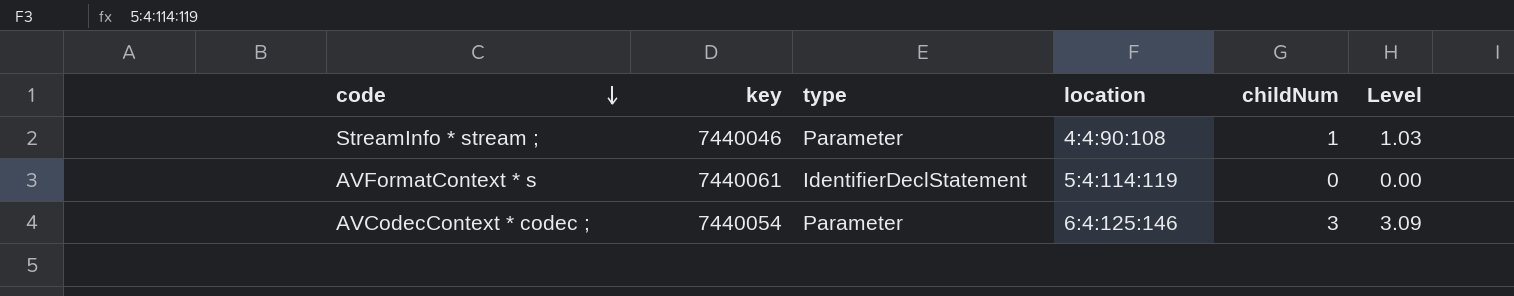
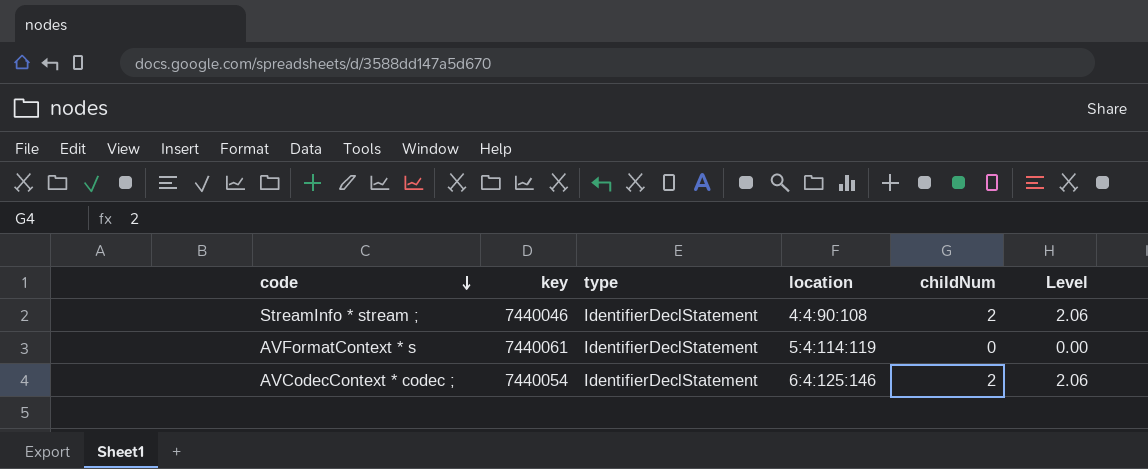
StreamInfo * stream ; | type: Parameter -> IdentifierDeclStatement
StreamInfo * stream ; | childNum: 1 -> 2
StreamInfo * stream ; | Level: 1.03 -> 2.06
AVCodecContext * codec ; | type: Parameter -> IdentifierDeclStatement
AVCodecContext * codec ; | childNum: 3 -> 2
AVCodecContext * codec ; | Level: 3.09 -> 2.06

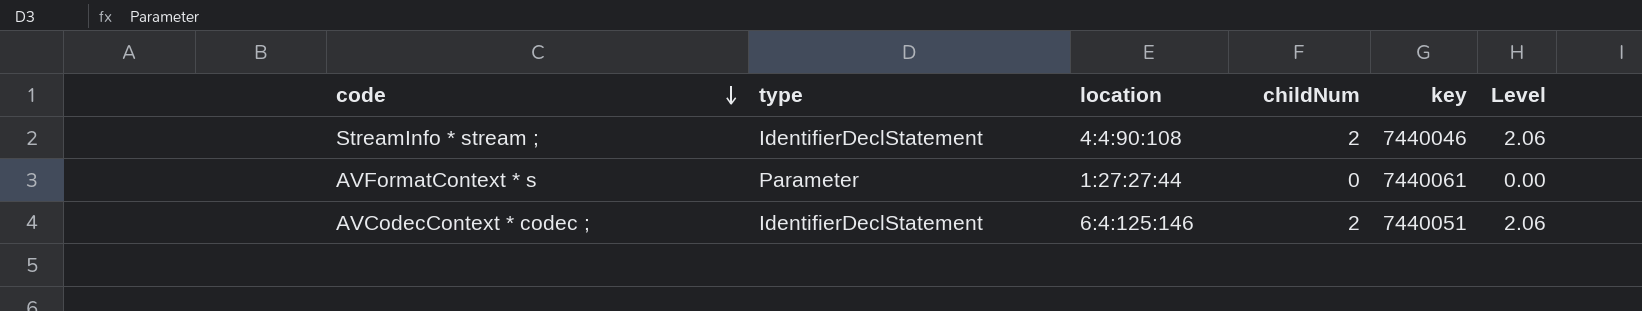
column key | position: 2 -> 5
AVFormatContext * s | type: IdentifierDeclStatement -> Parameter
AVFormatContext * s | location: 5:4:114:119 -> 1:27:27:44
AVCodecContext * codec ; | key: 7440054 -> 7440051

